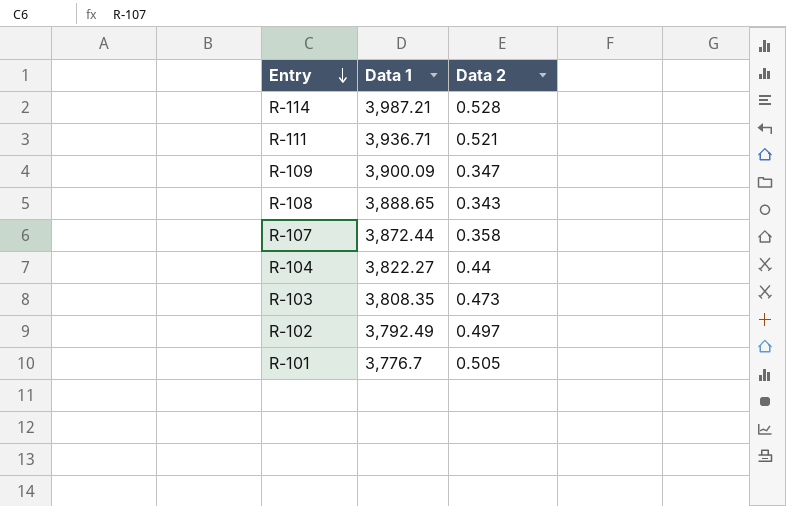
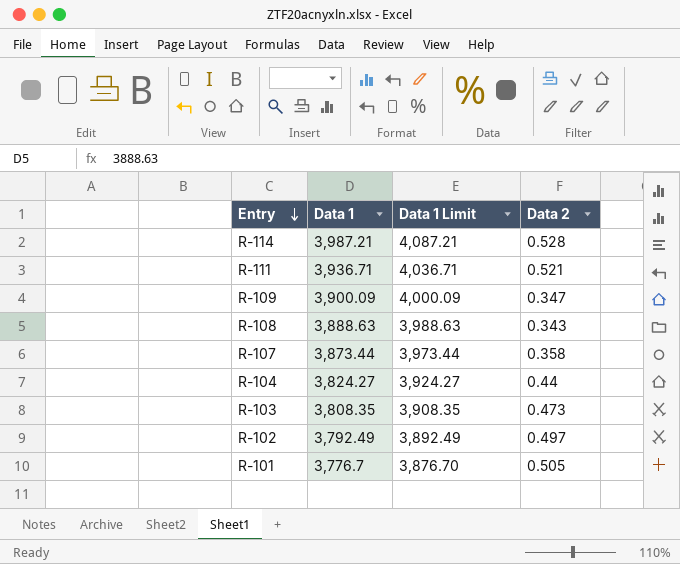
column Data 1 Limit | formula: none -> [Data 1] + 100
R-108 | Data 1: 3,888.65 -> 3,888.63
R-107 | Data 1: 3,872.44 -> 3,873.44
R-104 | Data 1: 3,822.27 -> 3,824.27

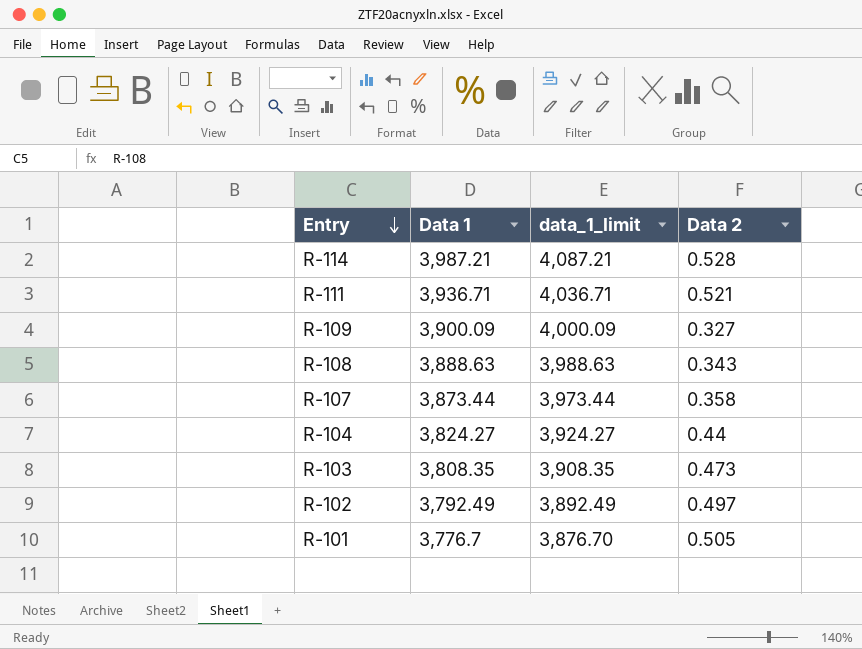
column name: Data 1 Limit -> data_1_limit
R-109 | Data 2: 0.347 -> 0.327

